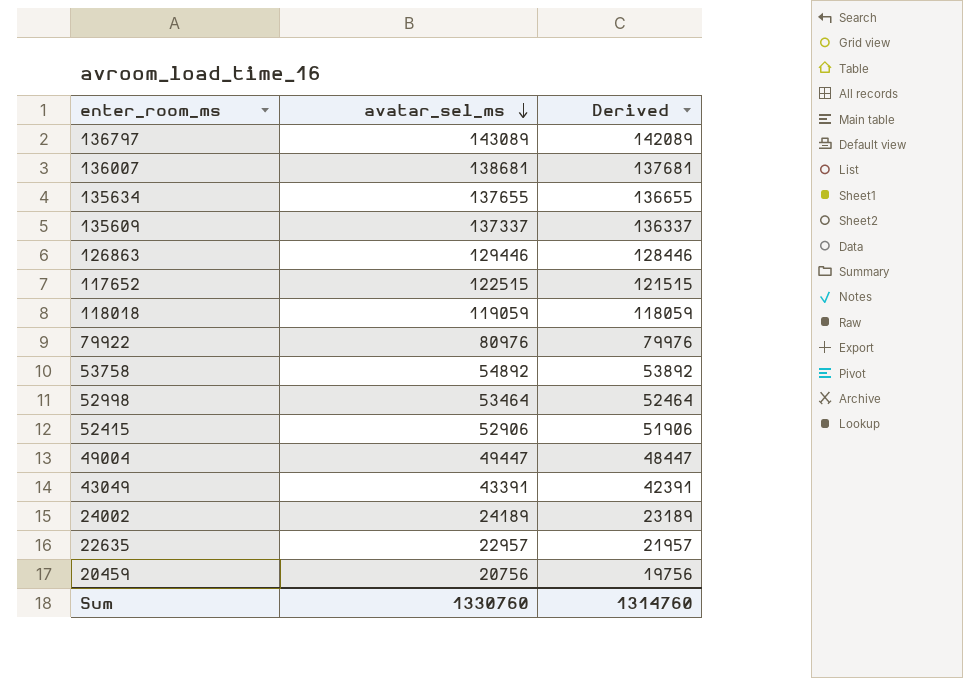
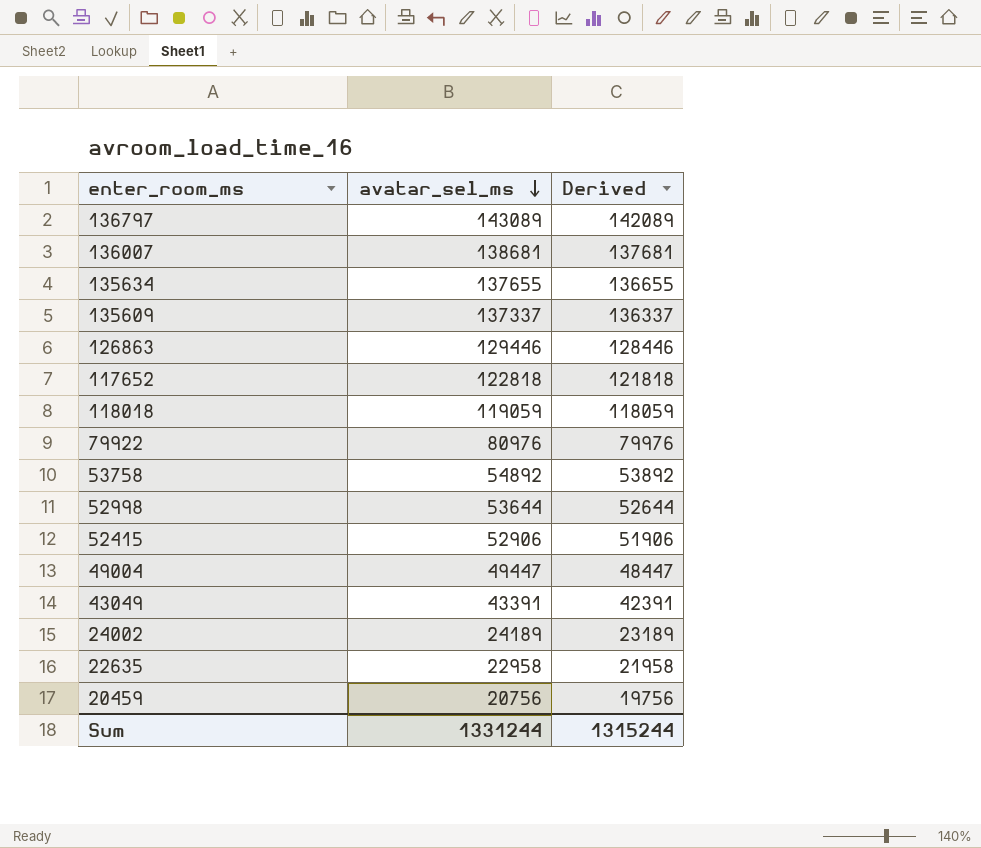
117652 | avatar_sel_ms: 122515 -> 122818
117652 | Derived: 121515 -> 121818
52998 | avatar_sel_ms: 53464 -> 53644
52998 | Derived: 52464 -> 52644
22635 | avatar_sel_ms: 22957 -> 22958
22635 | Derived: 21957 -> 21958
Sum | avatar_sel_ms: 1330760 -> 1331244
Sum | Derived: 1314760 -> 1315244

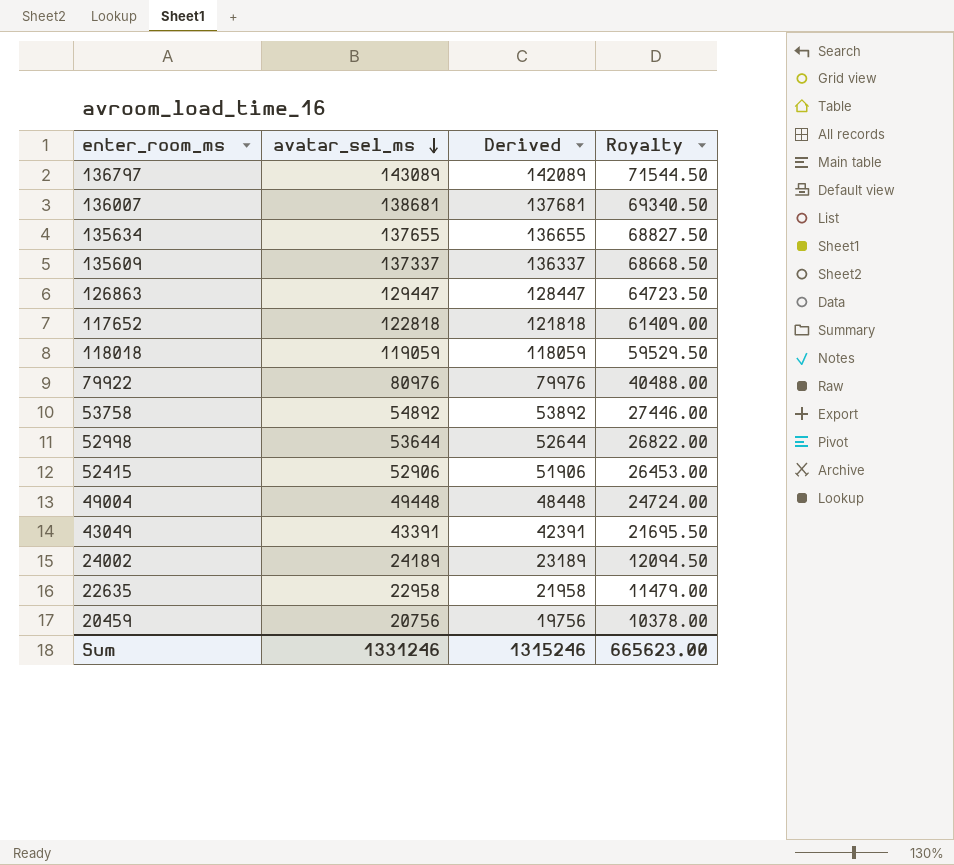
column Royalty | formula: none -> [avatar_sel_ms] * 0.5
126863 | avatar_sel_ms: 129446 -> 129447
126863 | Derived: 128446 -> 128447
49004 | avatar_sel_ms: 49447 -> 49448
49004 | Derived: 48447 -> 48448
Sum | avatar_sel_ms: 1331244 -> 1331246
Sum | Derived: 1315244 -> 1315246

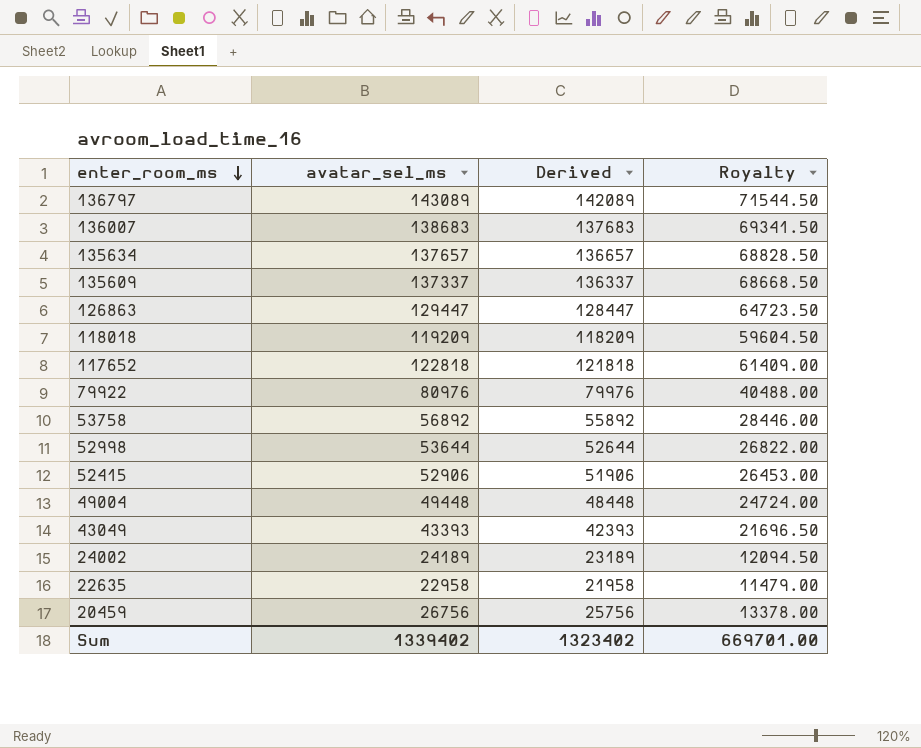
row order: avatar_sel_ms descending -> enter_room_ms descending
136007 | avatar_sel_ms: 138681 -> 138683
136007 | Derived: 137681 -> 137683
136007 | Royalty: 69340.50 -> 69341.50
135634 | avatar_sel_ms: 137655 -> 137657
135634 | Derived: 136655 -> 136657
135634 | Royalty: 68827.50 -> 68828.50
118018 | avatar_sel_ms: 119059 -> 119209
118018 | Derived: 118059 -> 118209
118018 | Royalty: 59529.50 -> 59604.50
53758 | avatar_sel_ms: 54892 -> 56892
53758 | Derived: 53892 -> 55892
53758 | Royalty: 27446.00 -> 28446.00
43049 | avatar_sel_ms: 43391 -> 43393
43049 | Derived: 42391 -> 42393
43049 | Royalty: 21695.50 -> 21696.50
20459 | avatar_sel_ms: 20756 -> 26756
20459 | Derived: 19756 -> 25756
20459 | Royalty: 10378.00 -> 13378.00
Sum | avatar_sel_ms: 1331246 -> 1339402
Sum | Derived: 1315246 -> 1323402
Sum | Royalty: 665623.00 -> 669701.00

